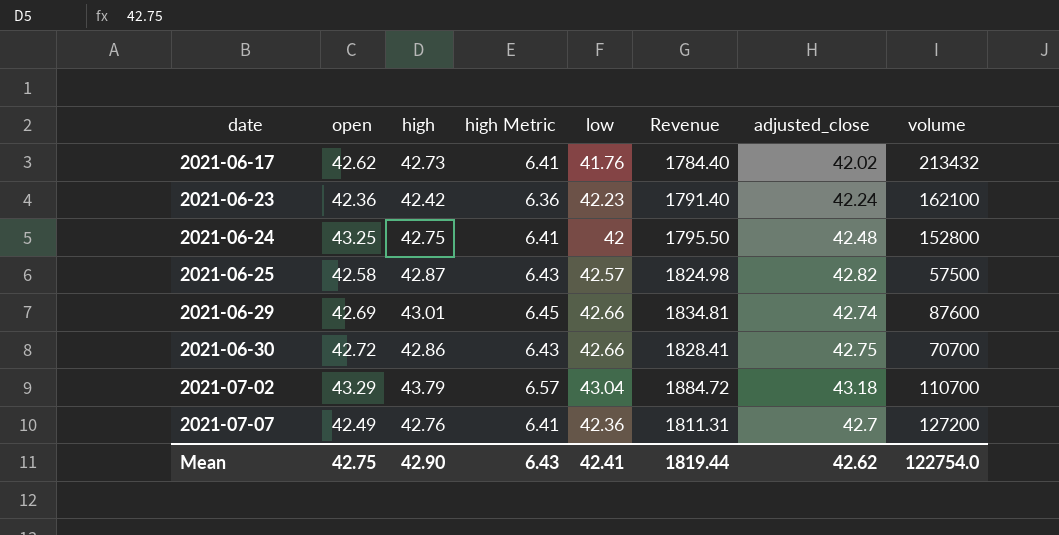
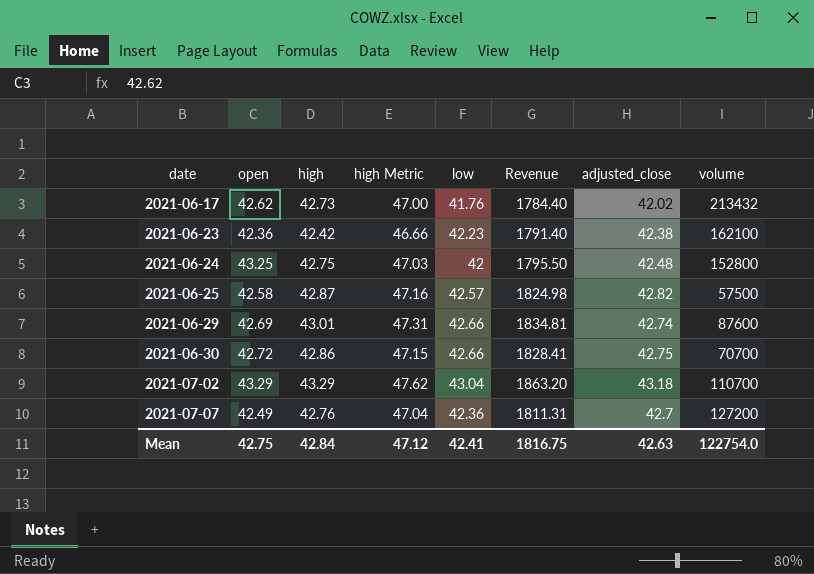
column high Metric | formula: [high] * 0.15 -> [high] * 1.1
2021-06-23 | adjusted_close: 42.24 -> 42.38
2021-07-02 | high: 43.79 -> 43.29
2021-07-02 | Revenue: 1884.72 -> 1863.20
Mean | high: 42.90 -> 42.84
Mean | high Metric: 6.43 -> 47.12
Mean | Revenue: 1819.44 -> 1816.75
Mean | adjusted_close: 42.62 -> 42.63

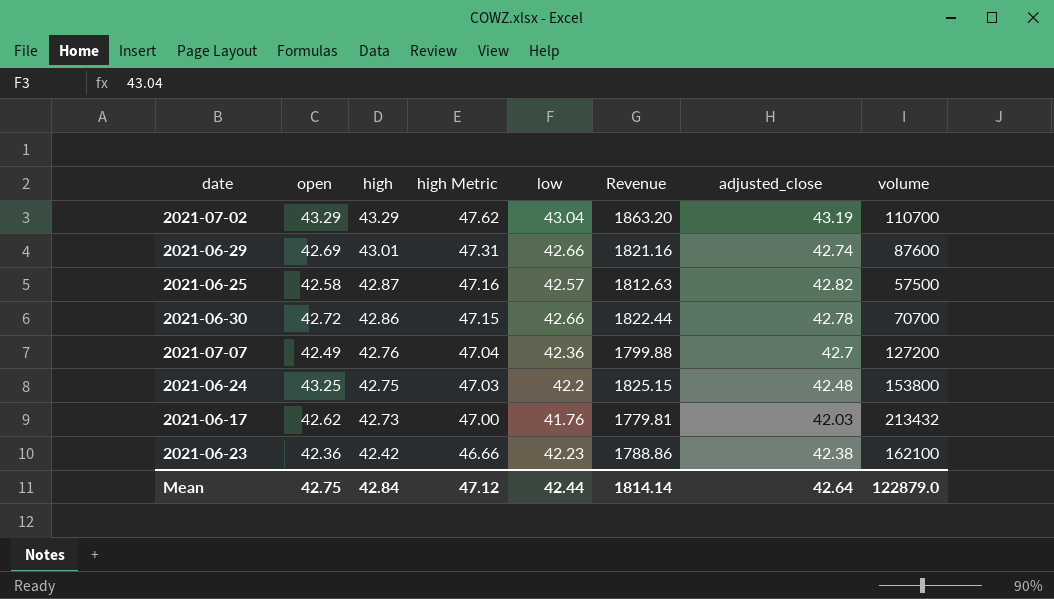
row order: date ascending -> high descending
column Revenue | formula: [high] * [low] -> [open] * [low]
2021-07-02 | adjusted_close: 43.18 -> 43.19
2021-06-30 | adjusted_close: 42.75 -> 42.78
2021-06-24 | low: 42 -> 42.2
2021-06-24 | volume: 152800 -> 153800
2021-06-17 | adjusted_close: 42.02 -> 42.03
Mean | low: 42.41 -> 42.44
Mean | Revenue: 1816.75 -> 1814.14
Mean | adjusted_close: 42.63 -> 42.64
Mean | volume: 122754.0 -> 122879.0

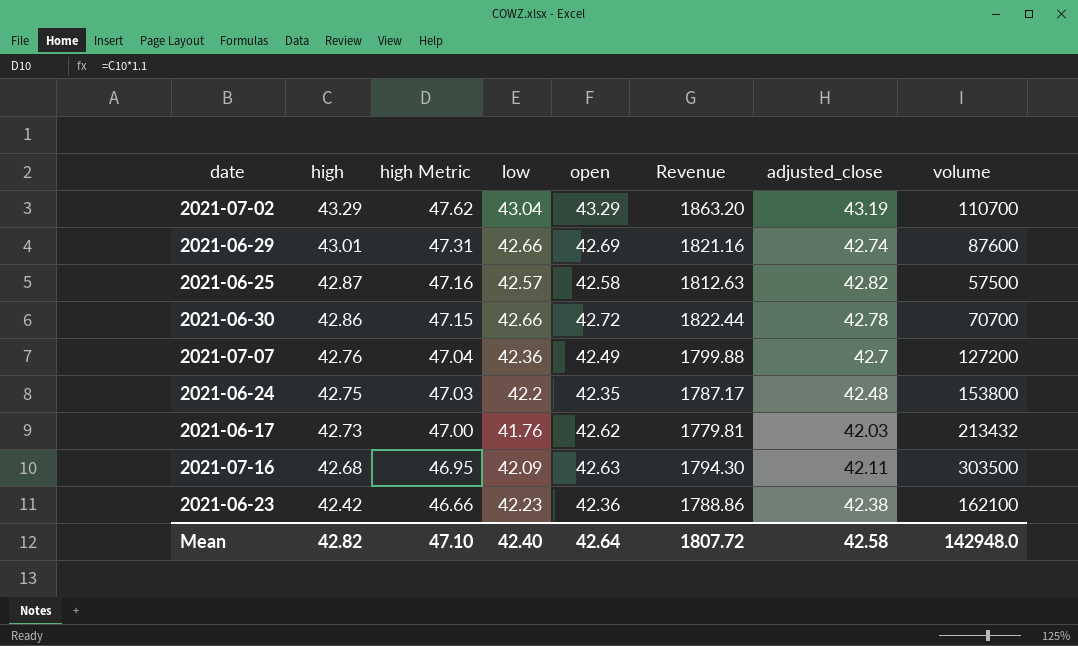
column open | position: 2 -> 5
2021-06-24 | open: 43.25 -> 42.35
2021-06-24 | Revenue: 1825.15 -> 1787.17
row 2021-07-16: none -> 42.68 | 46.95 | 42.09 | 42.63 | 1794.30 | 42.11 | 303500
Mean | high: 42.84 -> 42.82
Mean | high Metric: 47.12 -> 47.10
Mean | low: 42.44 -> 42.40
Mean | open: 42.75 -> 42.64
Mean | Revenue: 1814.14 -> 1807.72
Mean | adjusted_close: 42.64 -> 42.58
Mean | volume: 122879.0 -> 142948.0

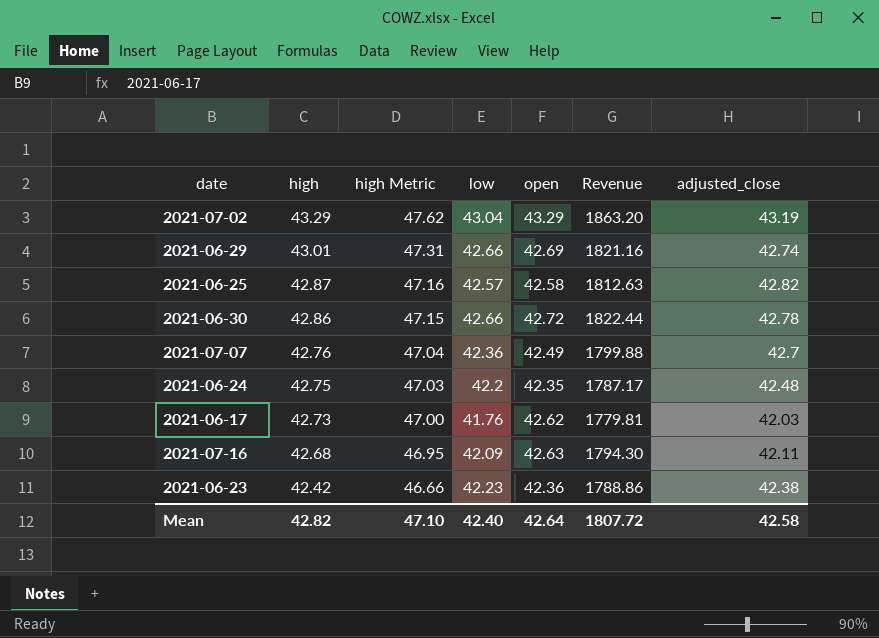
column volume | position: 8 -> none

